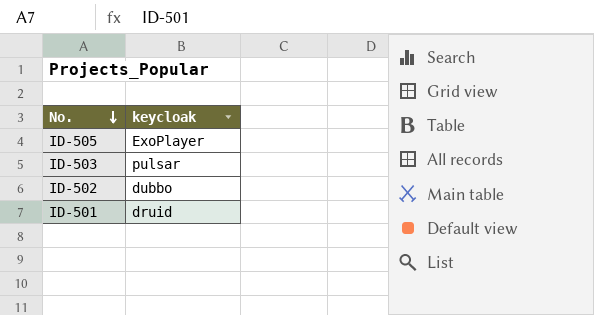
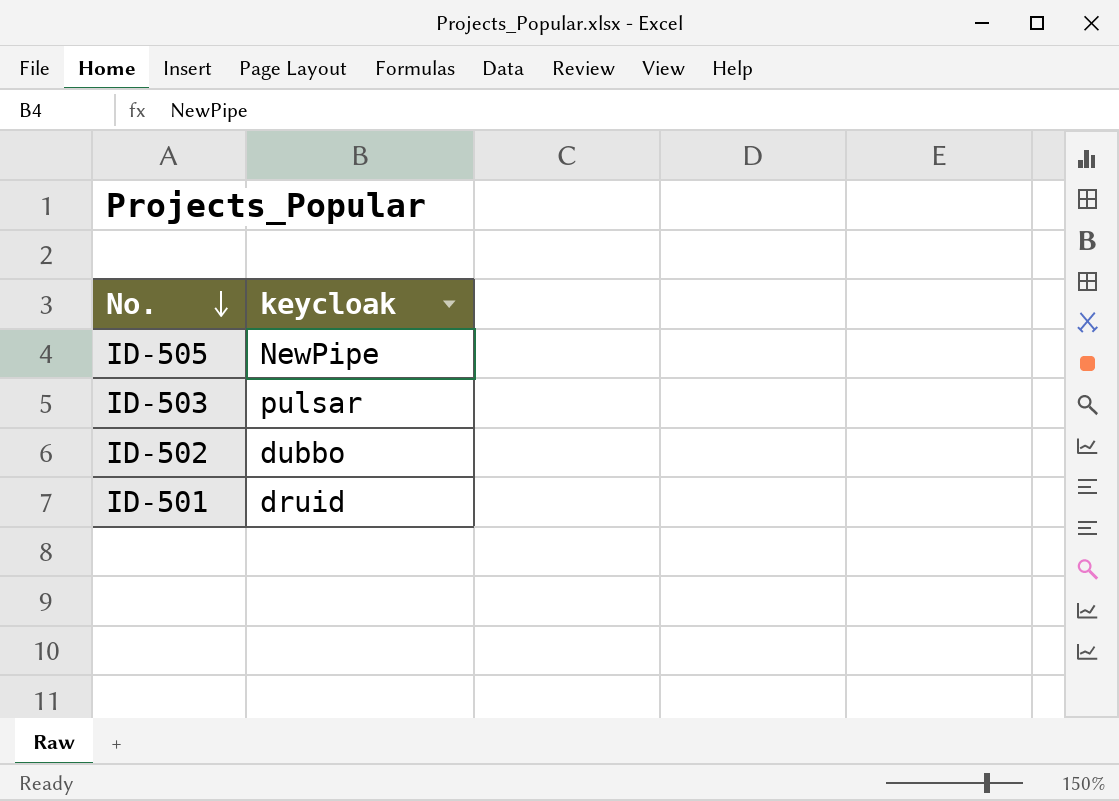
ID-505 | keycloak: ExoPlayer -> NewPipe

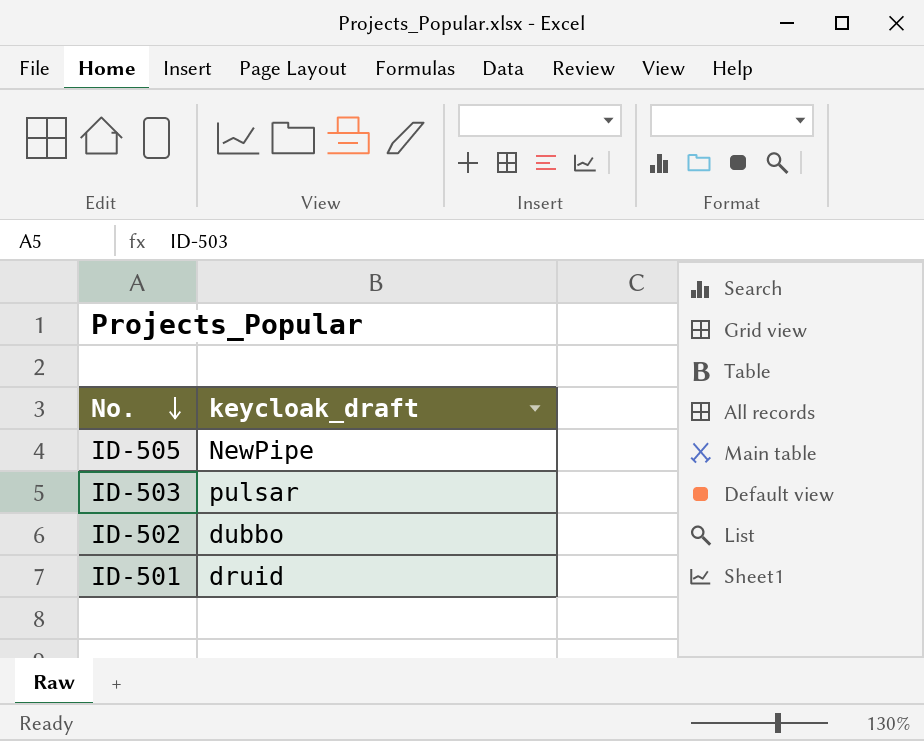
column name: keycloak -> keycloak_draft

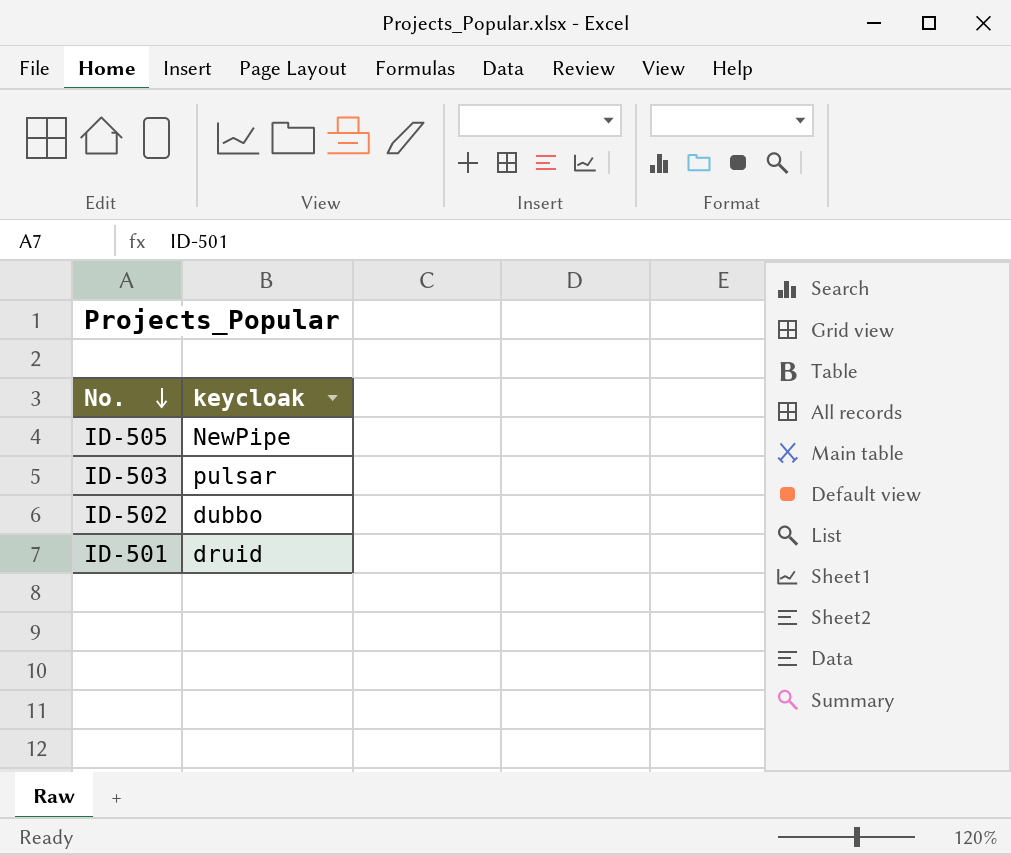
column name: keycloak_draft -> keycloak

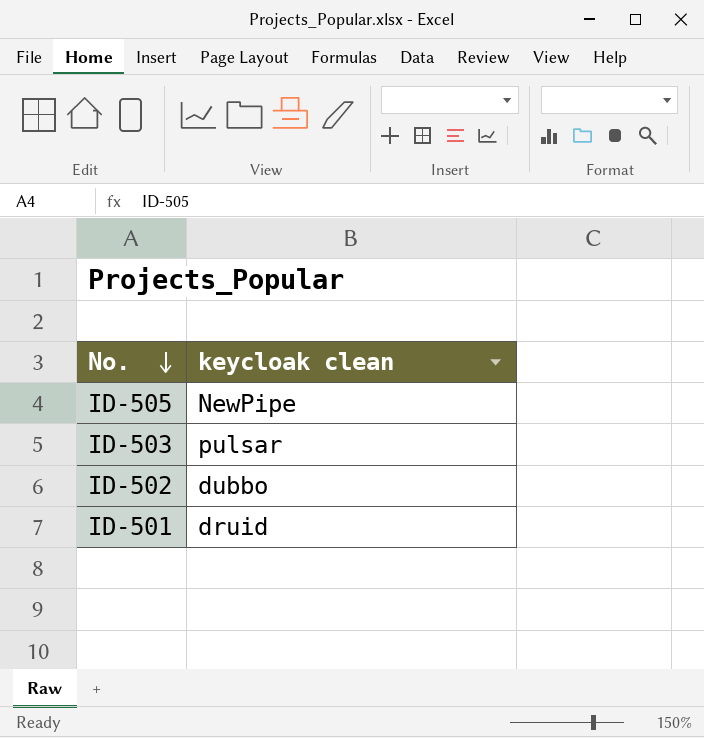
column name: keycloak -> keycloak clean

